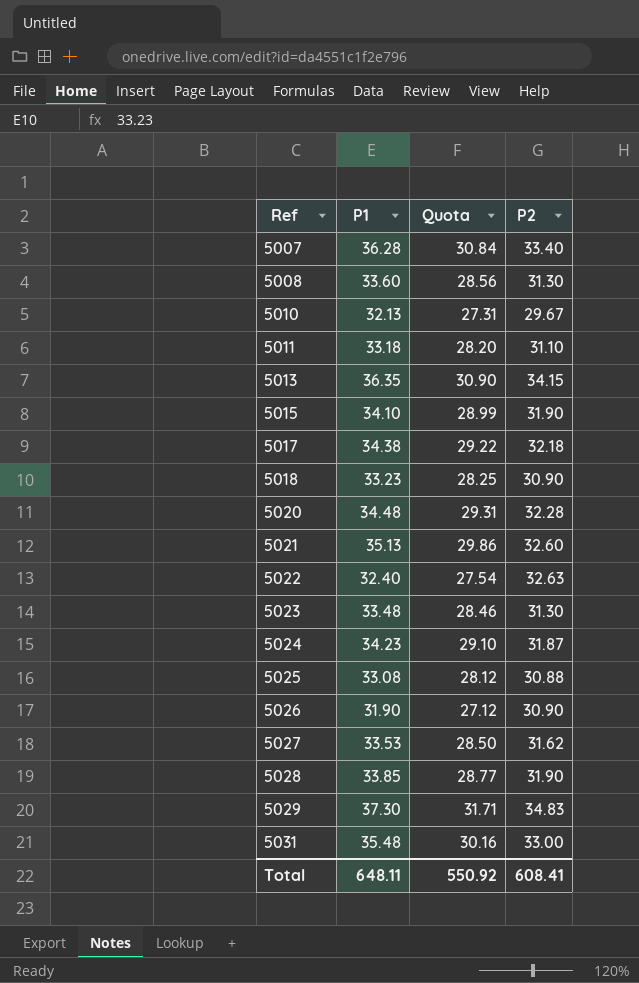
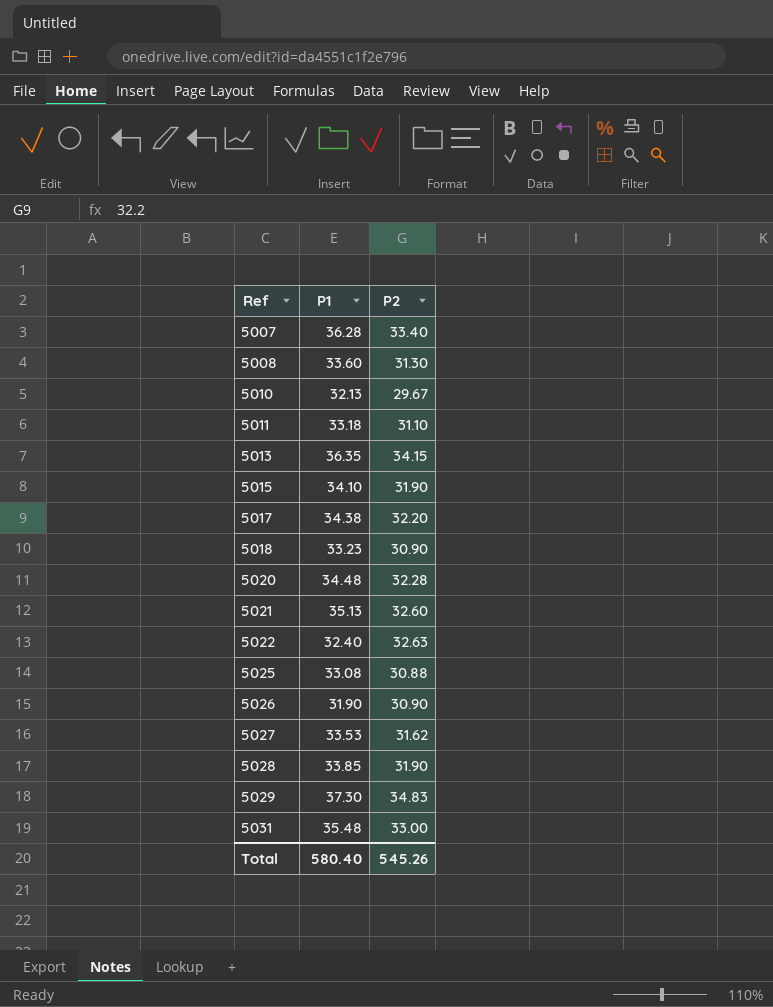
column Quota | formula: [P1] * 0.85 -> none
row 5023: 33.48 | 28.46 | 31.30 -> none
row 5024: 34.23 | 29.10 | 31.87 -> none
5017 | P2: 32.18 -> 32.20
Total | P1: 648.11 -> 580.40
Total | P2: 608.41 -> 545.26

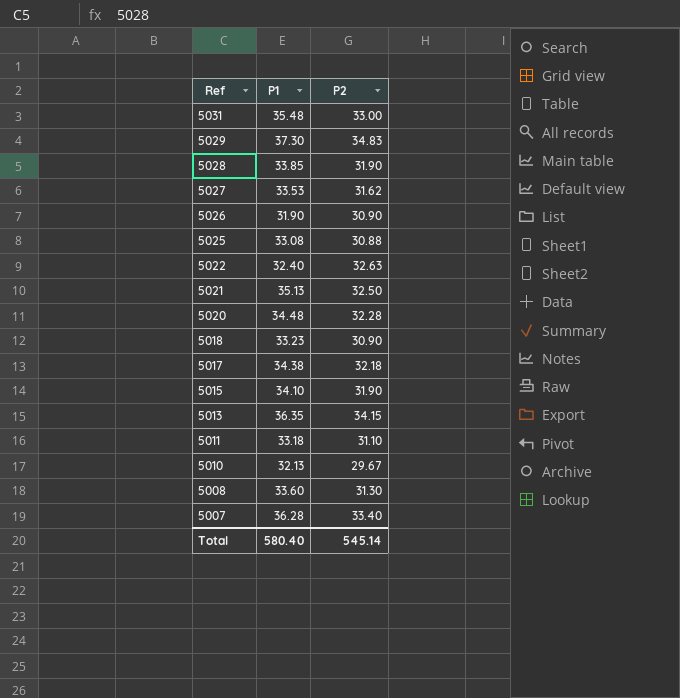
row order: Ref ascending -> Ref descending
5021 | P2: 32.60 -> 32.50
5017 | P2: 32.20 -> 32.18
Total | P2: 545.26 -> 545.14

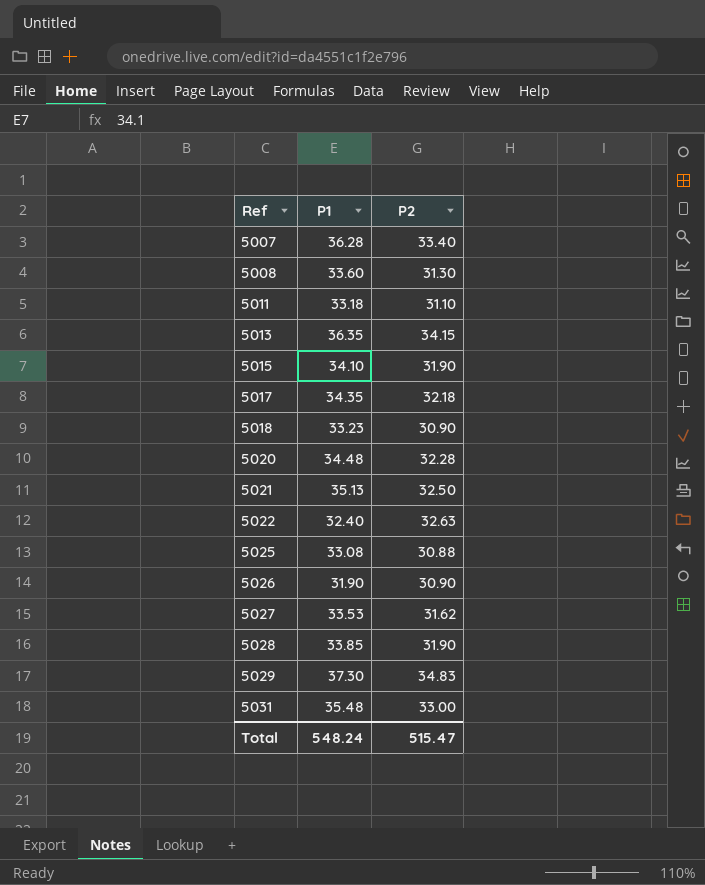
row order: Ref descending -> Ref ascending
row 5010: 32.13 | 29.67 -> none
5017 | P1: 34.38 -> 34.35
Total | P1: 580.40 -> 548.24
Total | P2: 545.14 -> 515.47

